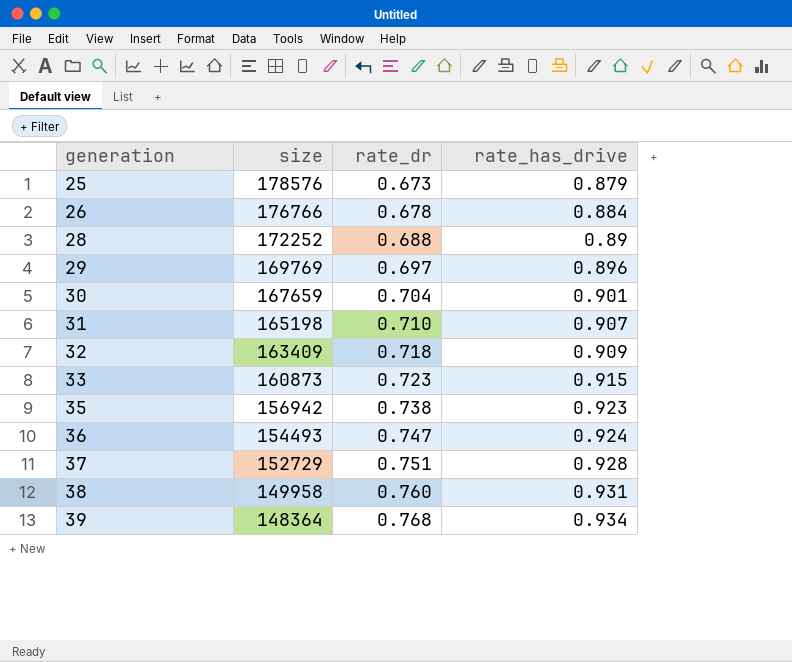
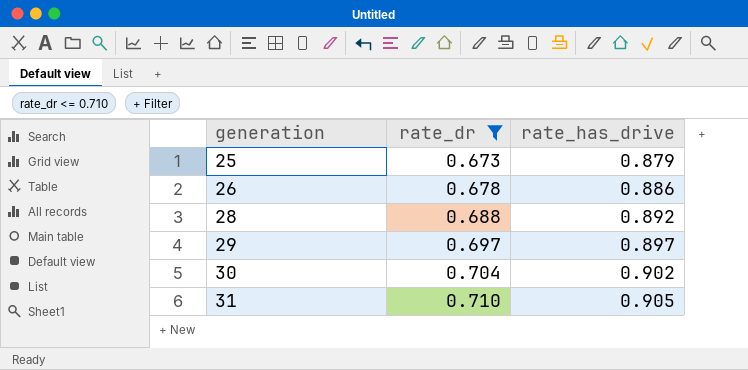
filter: none -> rate_dr <= 0.710
column size | position: 2 -> none
26 | rate_has_drive: 0.884 -> 0.886
28 | rate_has_drive: 0.89 -> 0.892
29 | rate_has_drive: 0.896 -> 0.897
30 | rate_has_drive: 0.901 -> 0.902
31 | rate_has_drive: 0.907 -> 0.905

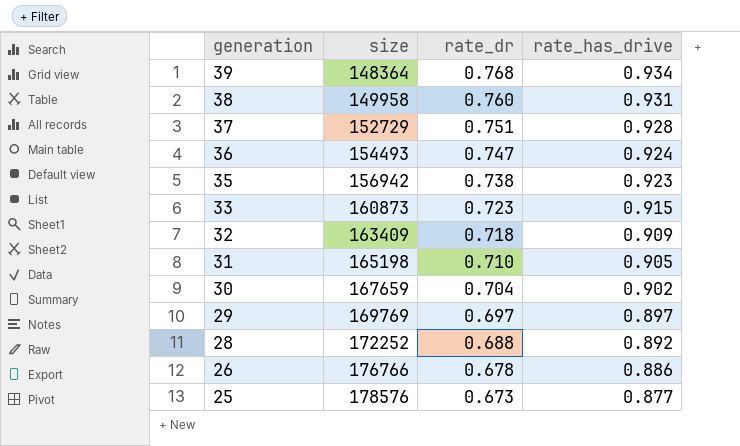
filter: rate_dr <= 0.710 -> none
row order: generation ascending -> generation descending
column size | position: none -> 2
25 | rate_has_drive: 0.879 -> 0.877

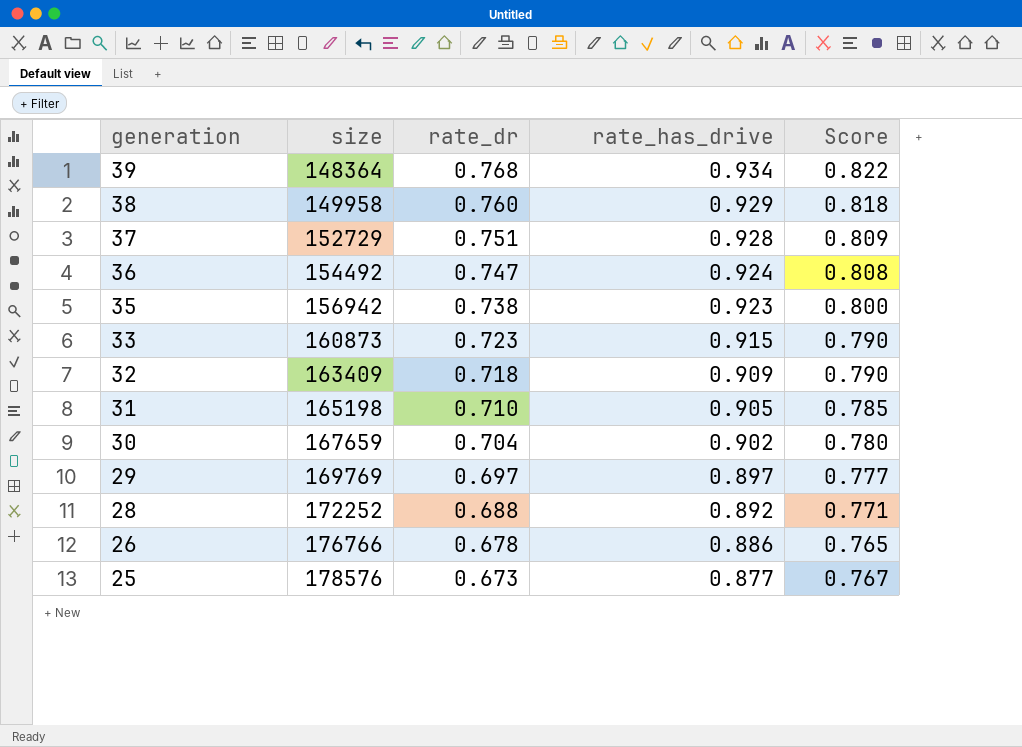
column Score | formula: none -> [rate_dr] / [rate_has_drive]
38 | rate_has_drive: 0.931 -> 0.929
36 | size: 154493 -> 154492

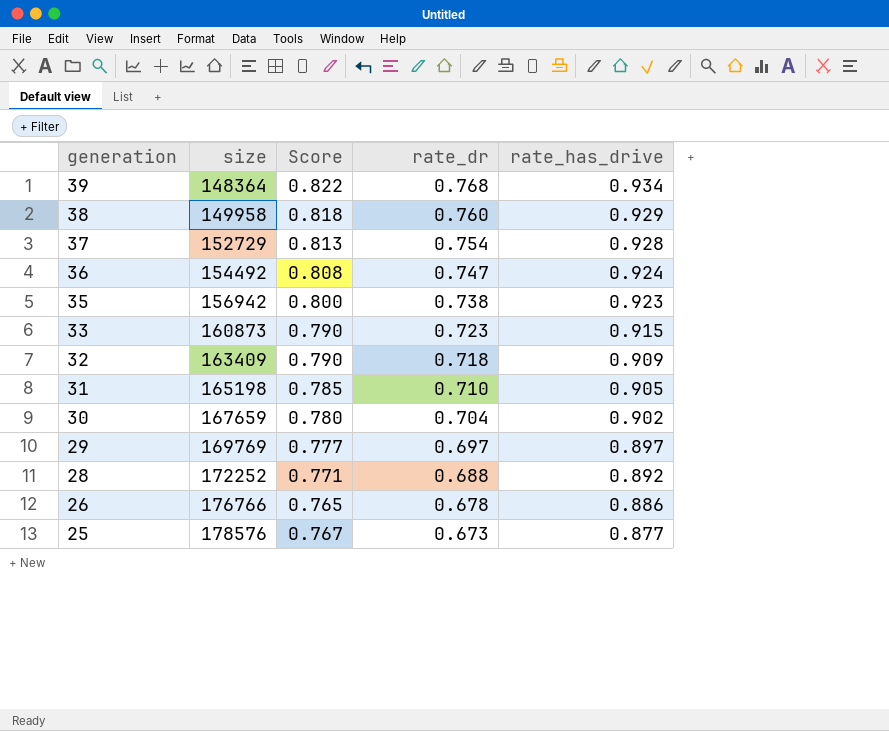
column Score | position: 5 -> 3
37 | Score: 0.809 -> 0.813
37 | rate_dr: 0.751 -> 0.754

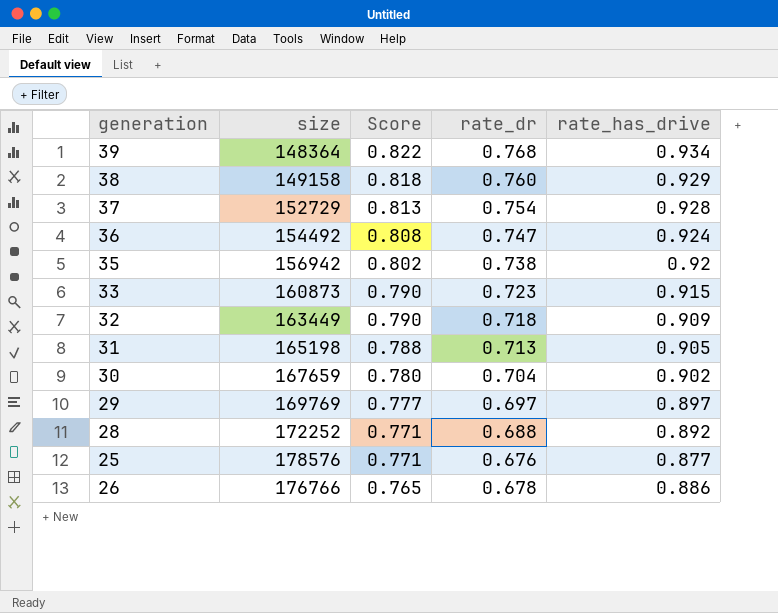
row order: generation descending -> Score descending
38 | size: 149958 -> 149158
35 | Score: 0.800 -> 0.802
35 | rate_has_drive: 0.923 -> 0.92
32 | size: 163409 -> 163449
31 | Score: 0.785 -> 0.788
31 | rate_dr: 0.710 -> 0.713
25 | Score: 0.767 -> 0.771
25 | rate_dr: 0.673 -> 0.676

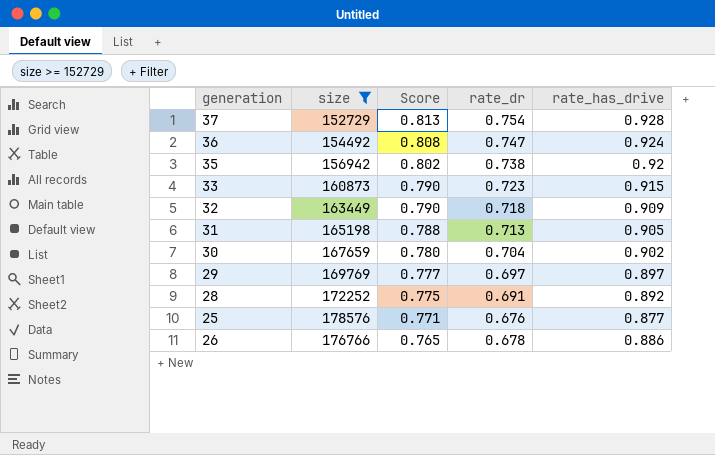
filter: none -> size >= 152729
28 | Score: 0.771 -> 0.775
28 | rate_dr: 0.688 -> 0.691

